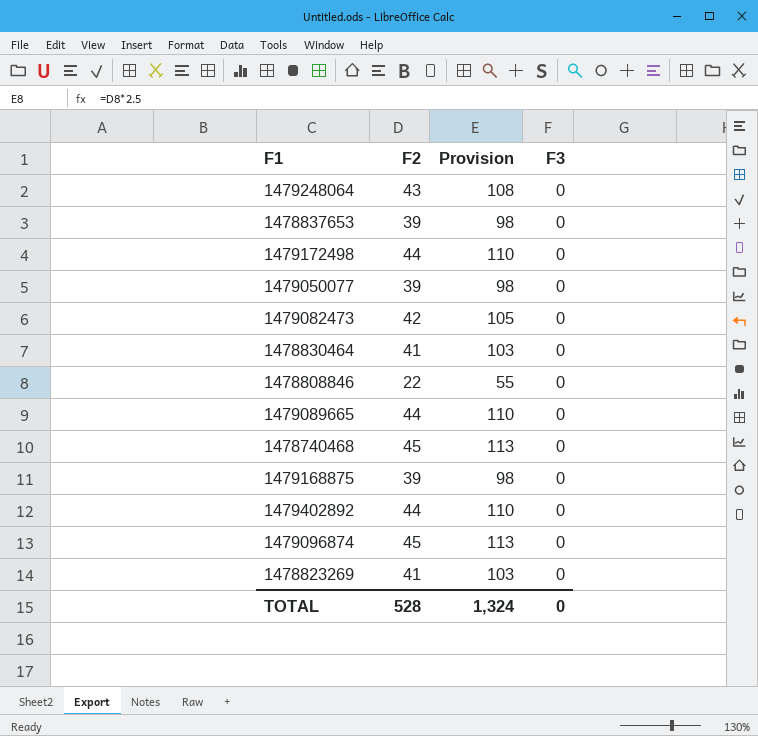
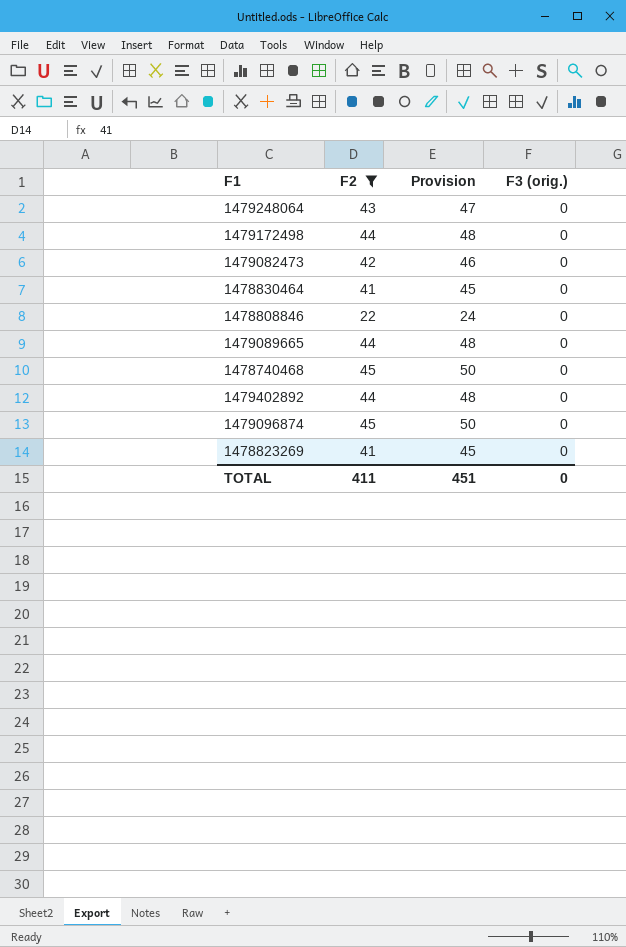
filter: none -> F2 != 39
column Provision | formula: [F2] * 2.5 -> [F2] * 1.1
column name: F3 -> F3 (orig.)
TOTAL | F2: 528 -> 411
TOTAL | Provision: 1,324 -> 451

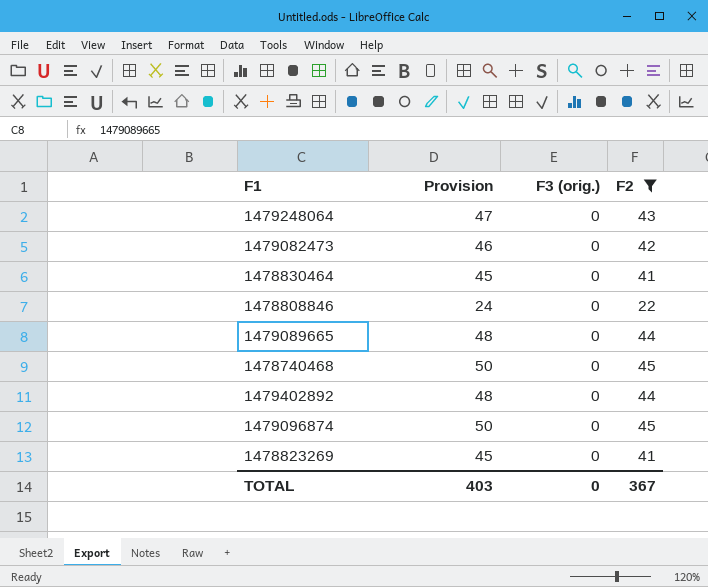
column F2 | position: 2 -> 4
row 1479172498: 44 | 48 | 0 -> none
TOTAL | Provision: 451 -> 403
TOTAL | F2: 411 -> 367

